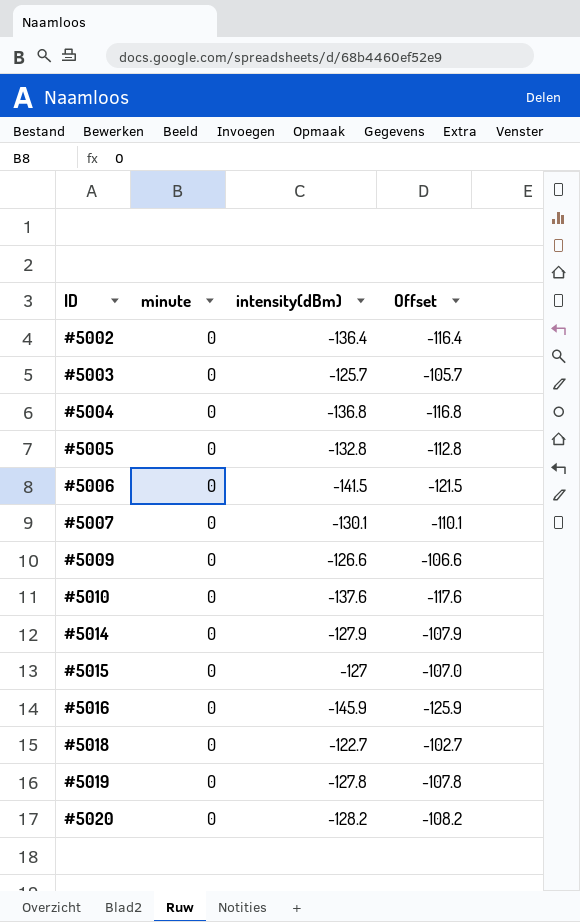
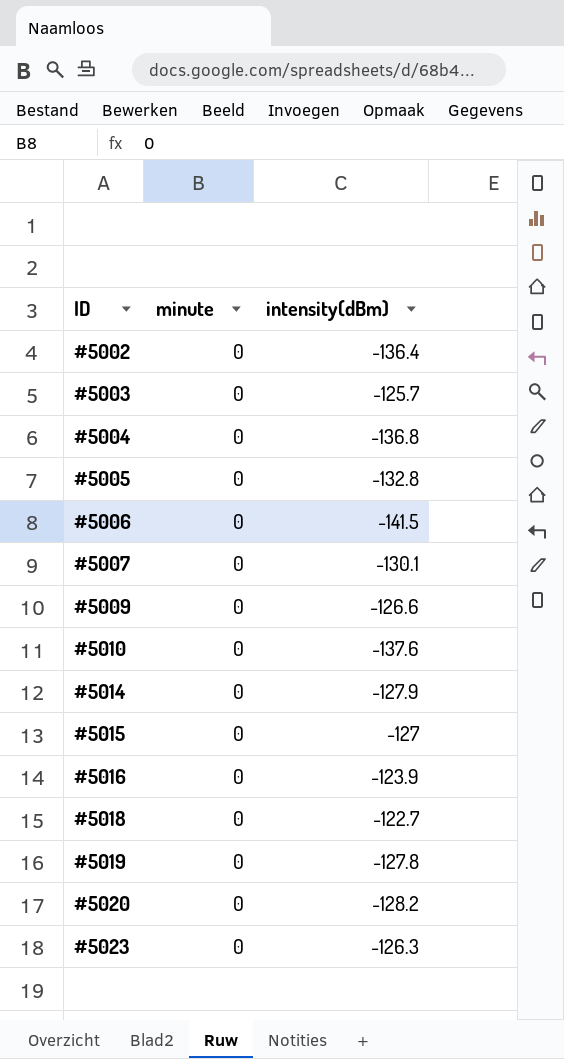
column Offset | formula: [intensity(dBm)] + 20 -> none
#5016 | intensity(dBm): -145.9 -> -123.9
row #5023: none -> 0 | -126.3

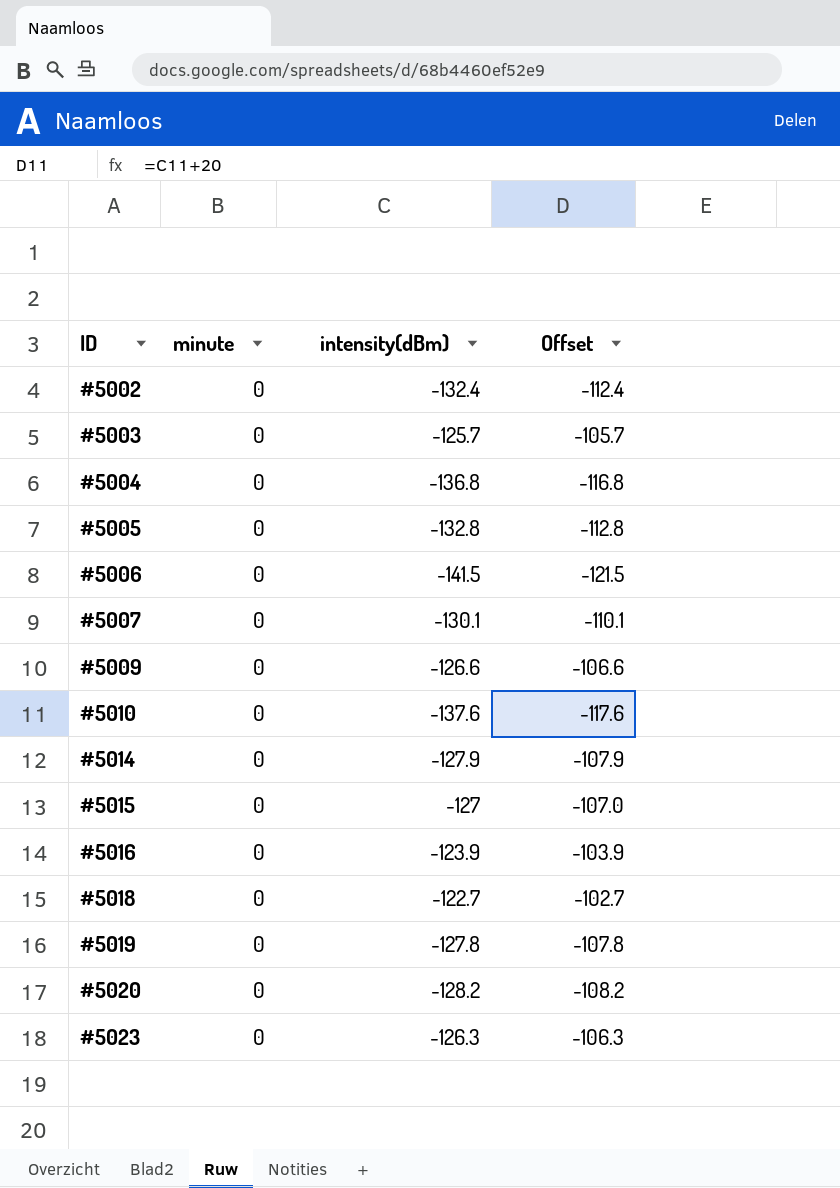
column Offset | formula: none -> [intensity(dBm)] + 20
#5002 | intensity(dBm): -136.4 -> -132.4

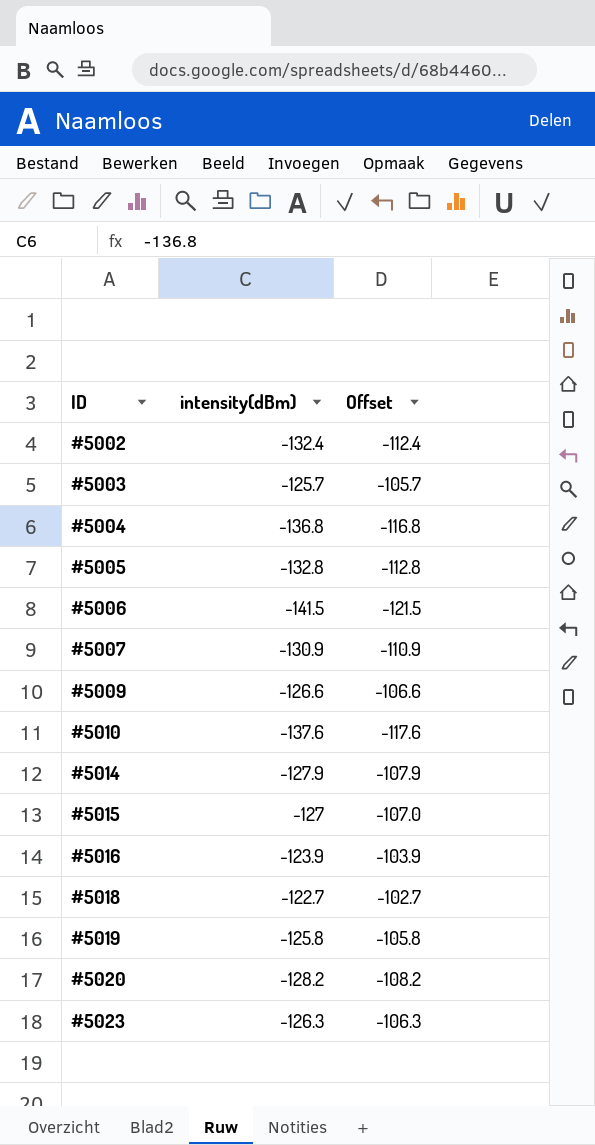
column minute | position: 2 -> none
#5007 | intensity(dBm): -130.1 -> -130.9
#5007 | Offset: -110.1 -> -110.9
#5019 | intensity(dBm): -127.8 -> -125.8
#5019 | Offset: -107.8 -> -105.8

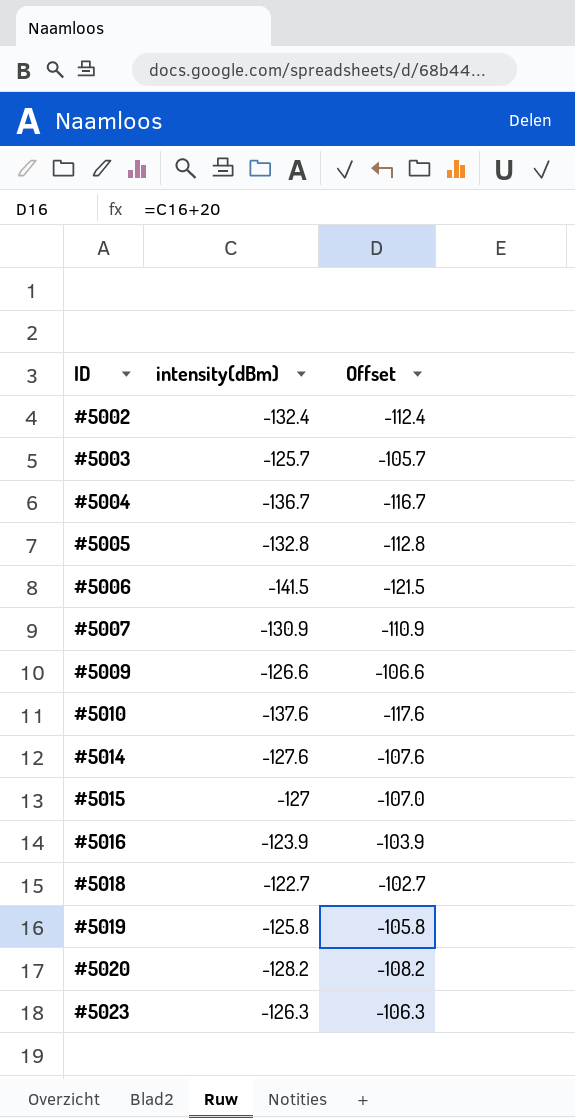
#5004 | intensity(dBm): -136.8 -> -136.7
#5004 | Offset: -116.8 -> -116.7
#5014 | intensity(dBm): -127.9 -> -127.6
#5014 | Offset: -107.9 -> -107.6

